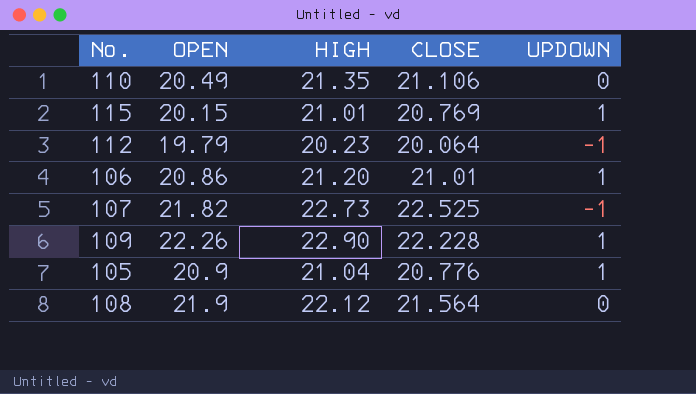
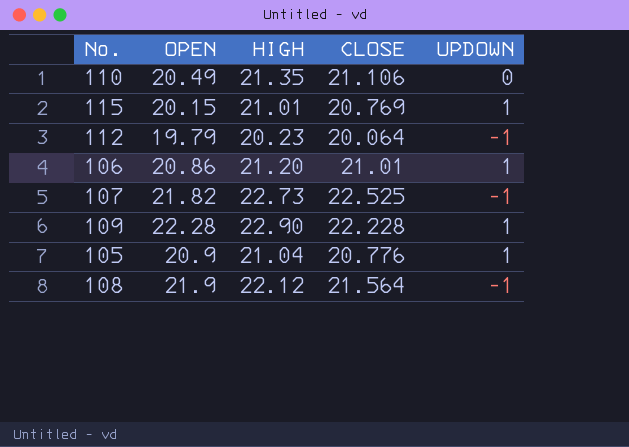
109 | OPEN: 22.26 -> 22.28
108 | UPDOWN: 0 -> -1

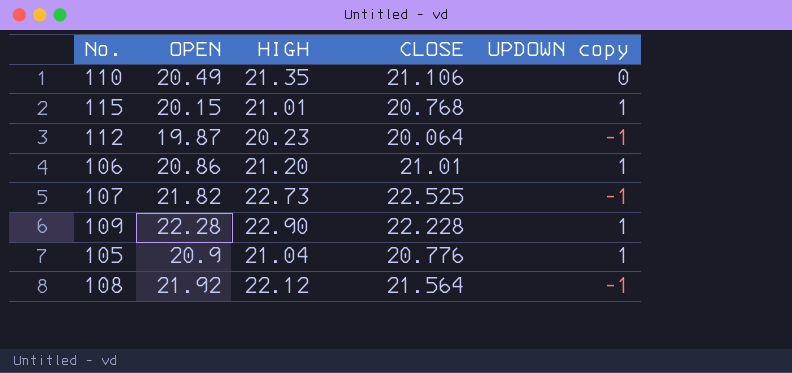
column name: UPDOWN -> UPDOWN copy
115 | CLOSE: 20.769 -> 20.768
112 | OPEN: 19.79 -> 19.87
108 | OPEN: 21.9 -> 21.92

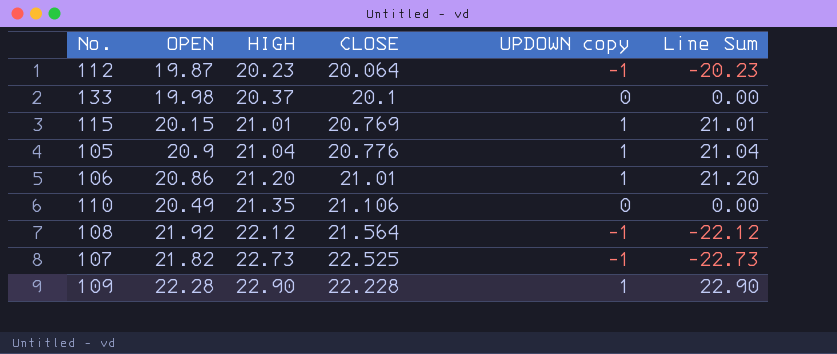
row order: none -> HIGH ascending
column Line Sum | formula: none -> [HIGH] * [UPDOWN copy]
row 133: none -> 19.98 | 20.37 | 20.1 | 0 | 0.00
115 | CLOSE: 20.768 -> 20.769

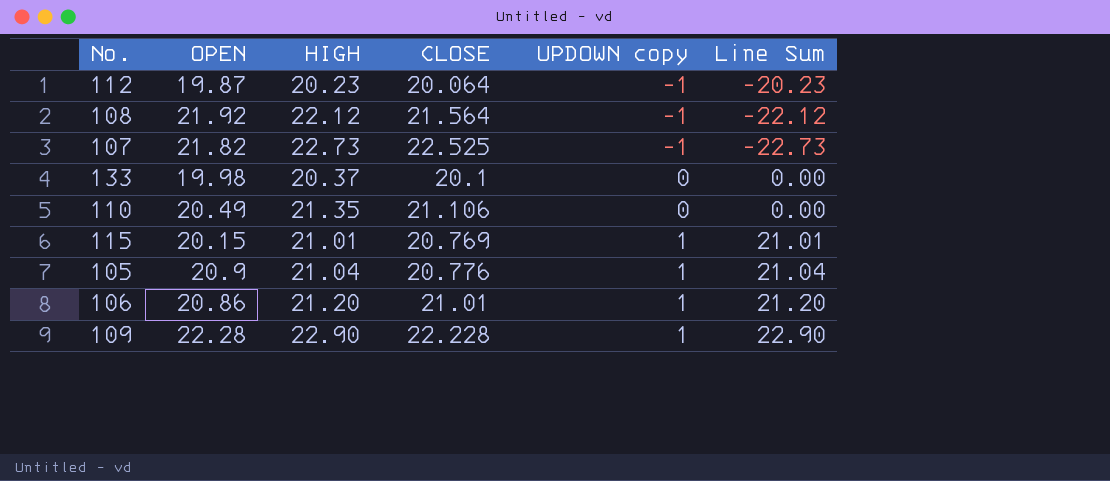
row order: HIGH ascending -> UPDOWN copy ascending

